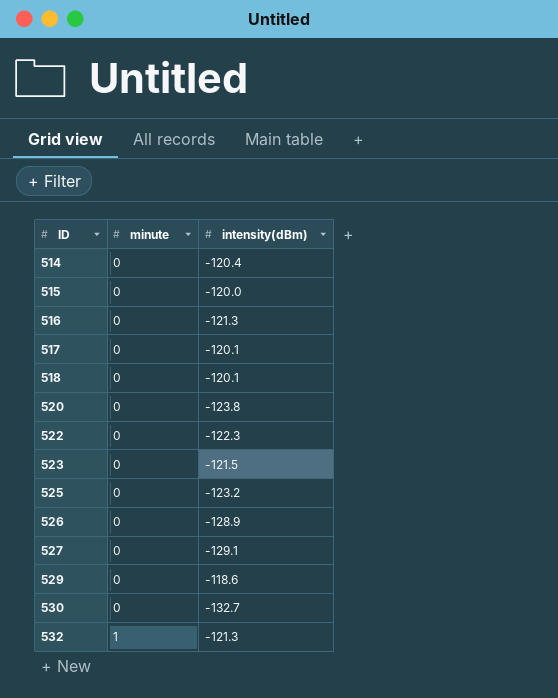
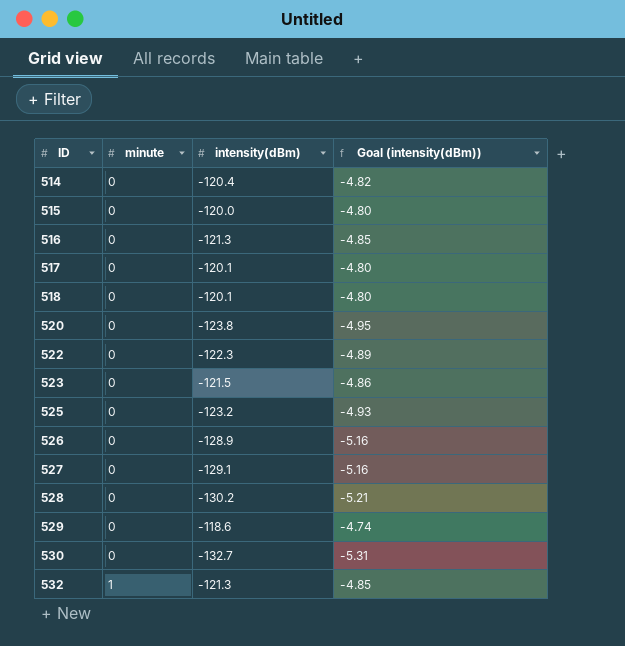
column Goal (intensity(dBm)) | formula: none -> [intensity(dBm)] * 0.04
row 528: none -> 0 | -130.2 | -5.21

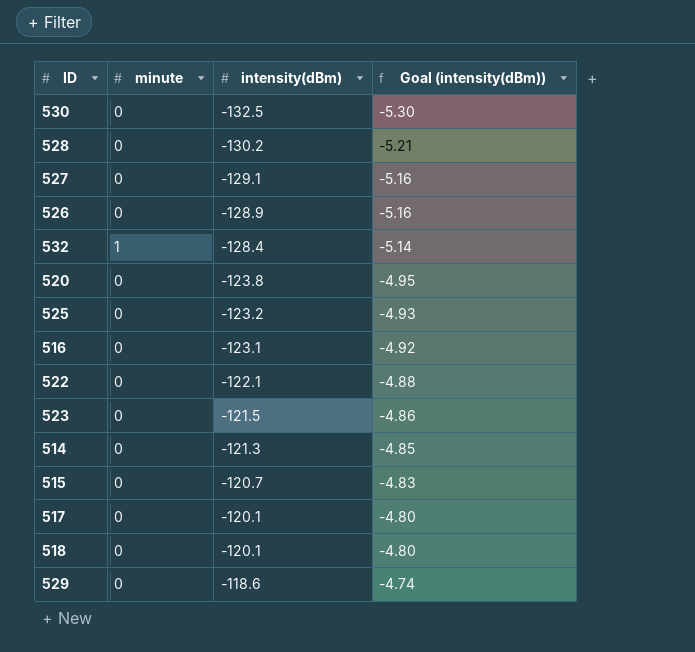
row order: ID ascending -> intensity(dBm) ascending
530 | intensity(dBm): -132.7 -> -132.5
530 | Goal (intensity(dBm)): -5.31 -> -5.30
532 | intensity(dBm): -121.3 -> -128.4
532 | Goal (intensity(dBm)): -4.85 -> -5.14
516 | intensity(dBm): -121.3 -> -123.1
516 | Goal (intensity(dBm)): -4.85 -> -4.92
522 | intensity(dBm): -122.3 -> -122.1
522 | Goal (intensity(dBm)): -4.89 -> -4.88
514 | intensity(dBm): -120.4 -> -121.3
514 | Goal (intensity(dBm)): -4.82 -> -4.85
515 | intensity(dBm): -120.0 -> -120.7
515 | Goal (intensity(dBm)): -4.80 -> -4.83

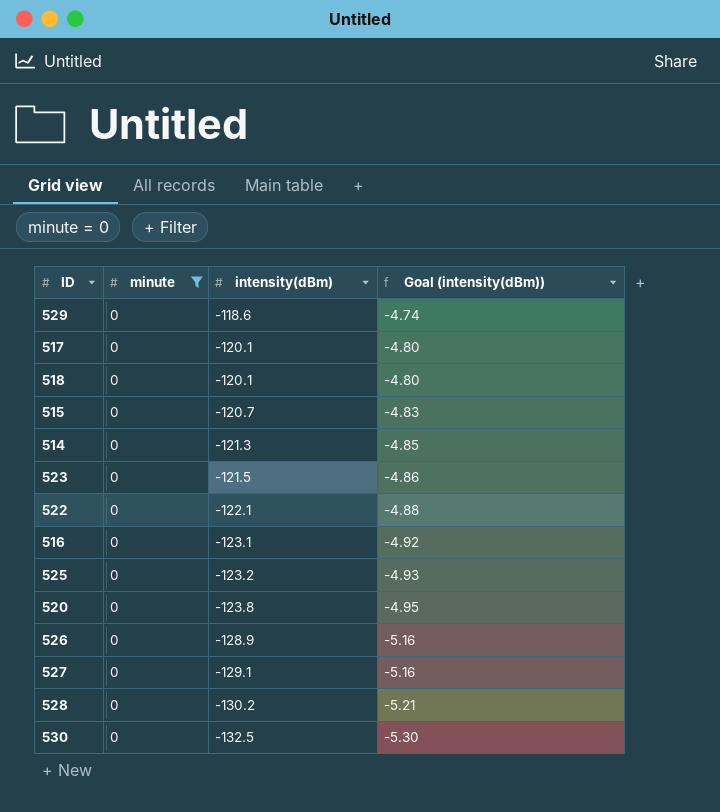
filter: none -> minute = 0
row order: intensity(dBm) ascending -> intensity(dBm) descending

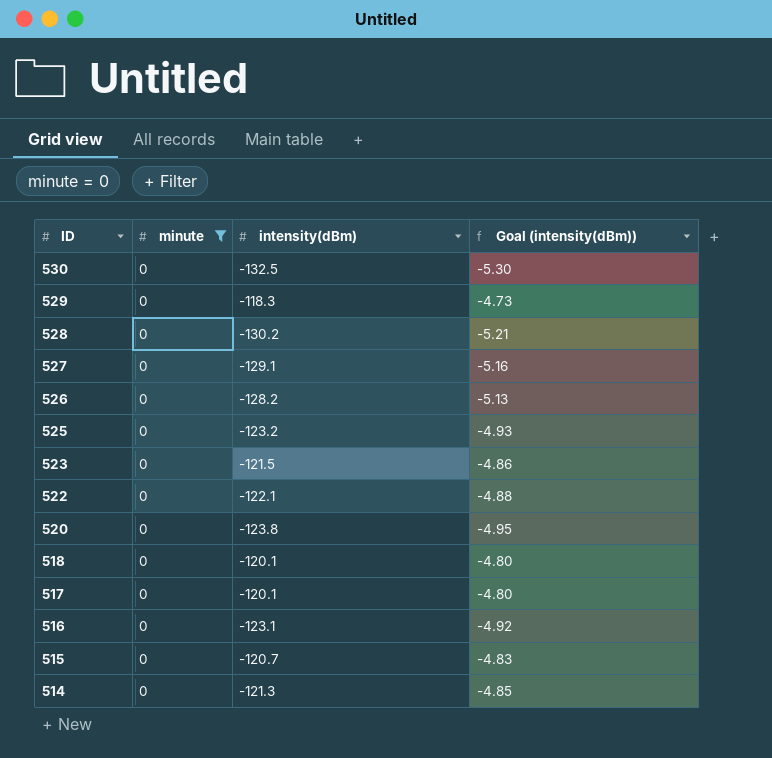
row order: intensity(dBm) descending -> ID descending
529 | intensity(dBm): -118.6 -> -118.3
529 | Goal (intensity(dBm)): -4.74 -> -4.73
526 | intensity(dBm): -128.9 -> -128.2
526 | Goal (intensity(dBm)): -5.16 -> -5.13

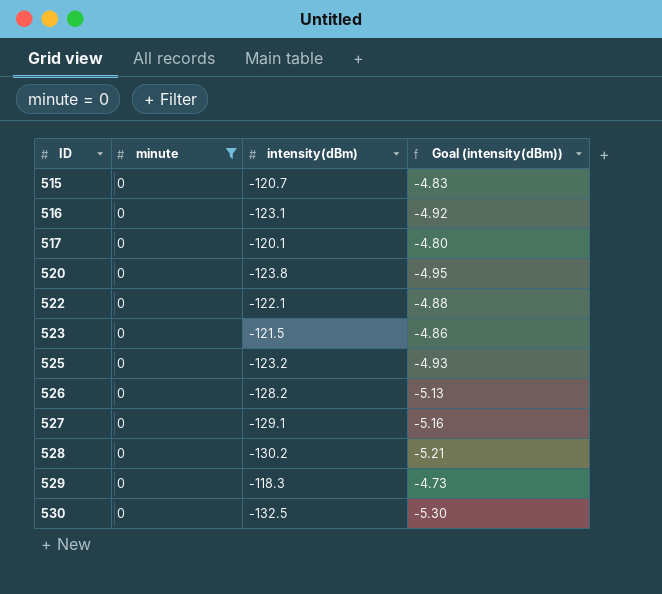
row order: ID descending -> ID ascending
row 518: 0 | -120.1 | -4.80 -> none
row 514: 0 | -121.3 | -4.85 -> none

